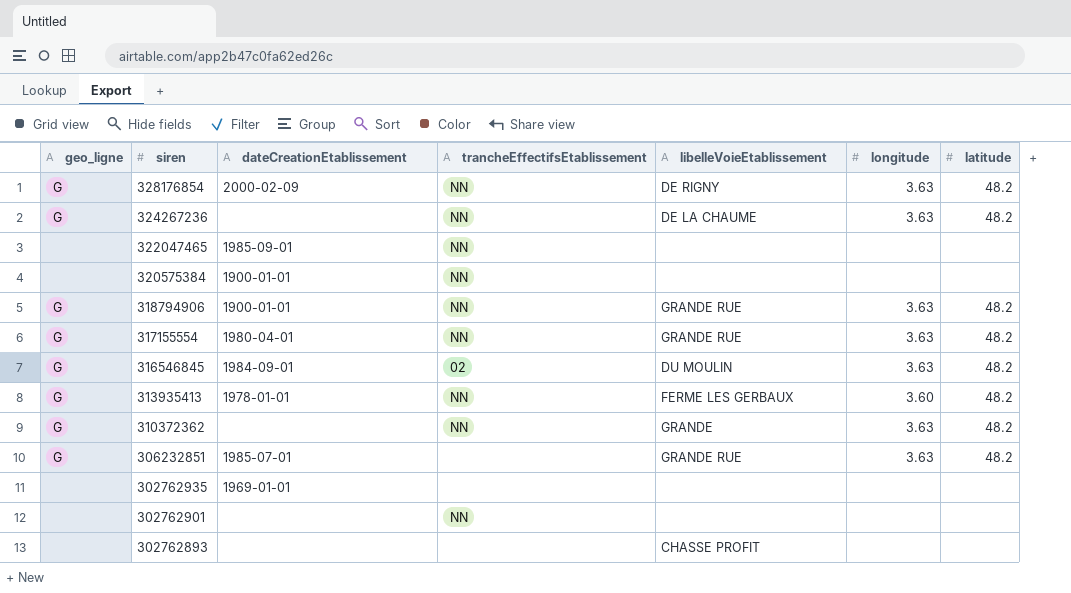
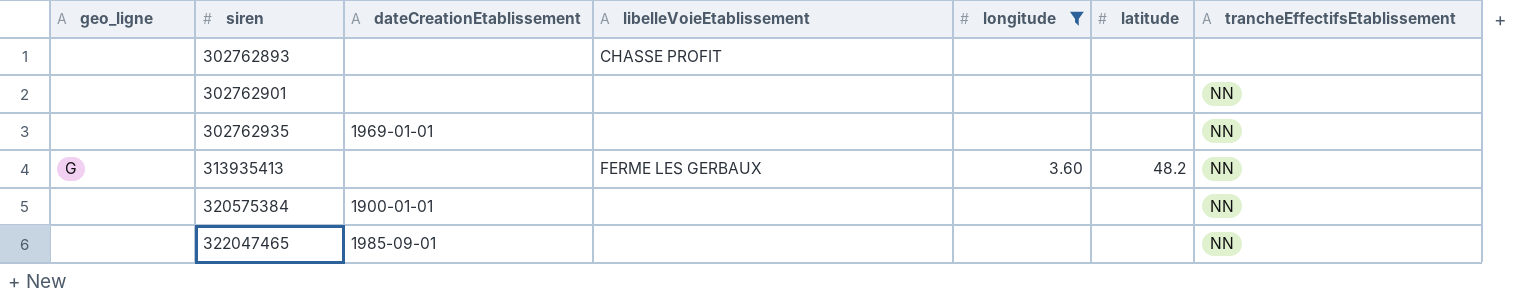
filter: none -> longitude != 3.63
row order: siren descending -> siren ascending
column trancheEffectifsEtablissement | position: 4 -> 7
302762935 | trancheEffectifsEtablissement: none -> NN
313935413 | dateCreationEtablissement: 1978-01-01 -> none

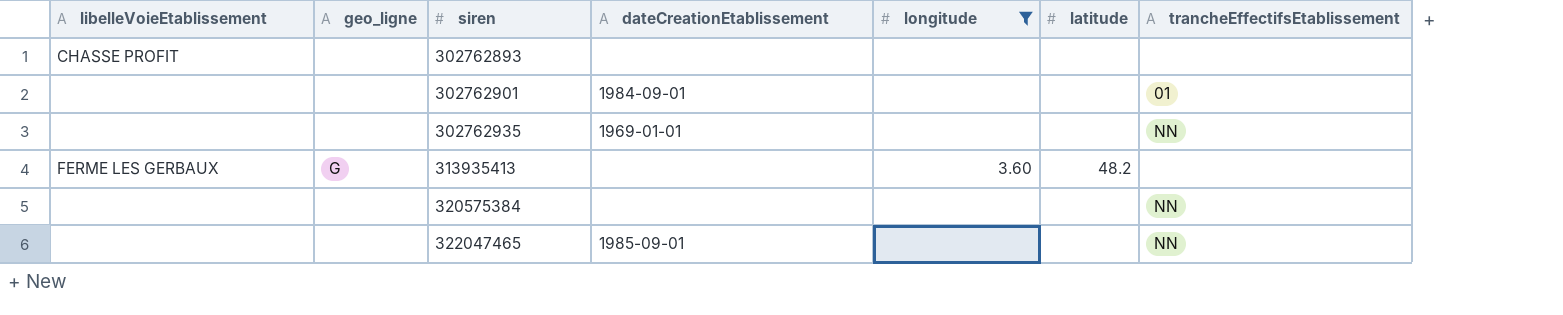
column libelleVoieEtablissement | position: 4 -> 1
302762901 | dateCreationEtablissement: none -> 1984-09-01
302762901 | trancheEffectifsEtablissement: NN -> 01
313935413 | trancheEffectifsEtablissement: NN -> none
320575384 | dateCreationEtablissement: 1900-01-01 -> none

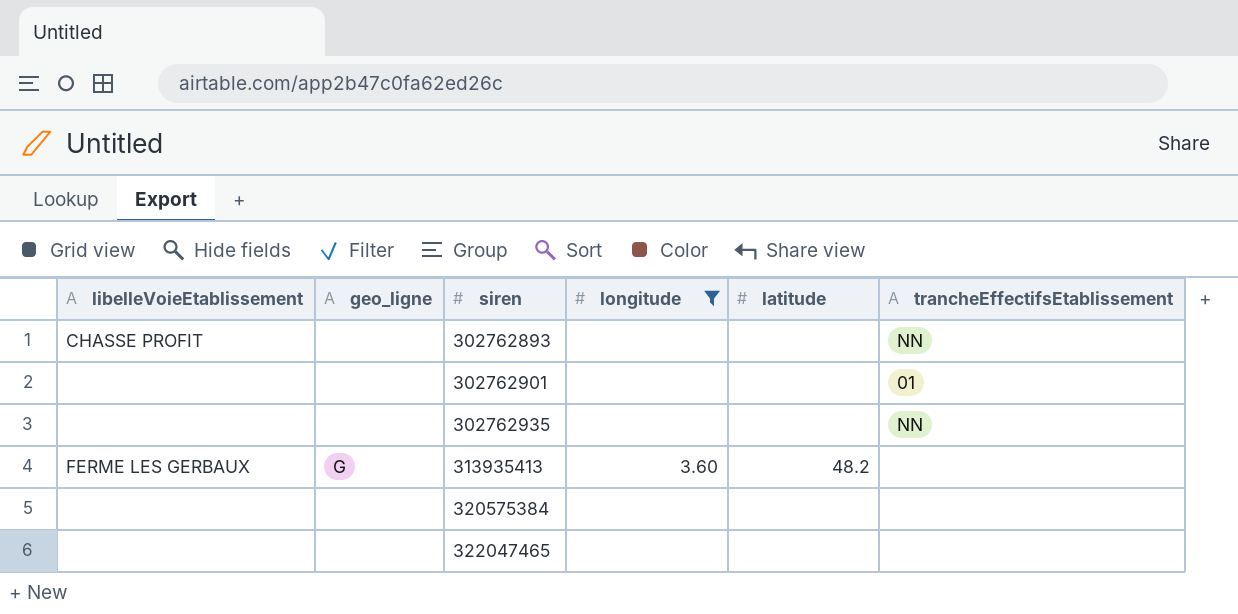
column dateCreationEtablissement | position: 4 -> none
302762893 | trancheEffectifsEtablissement: none -> NN
320575384 | trancheEffectifsEtablissement: NN -> none
322047465 | trancheEffectifsEtablissement: NN -> none

